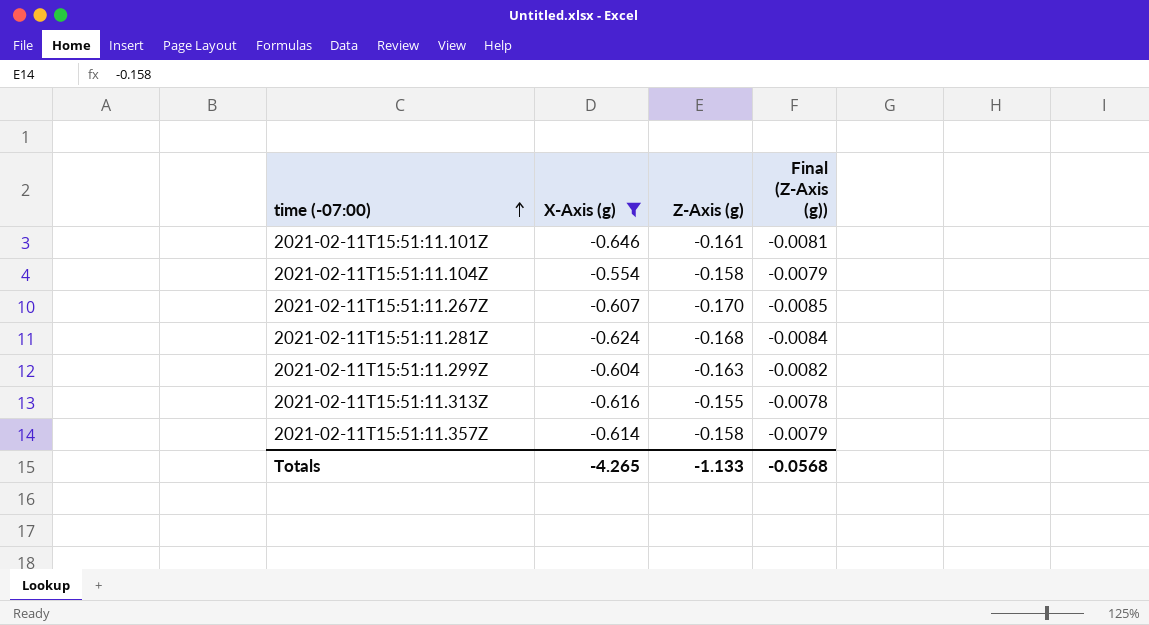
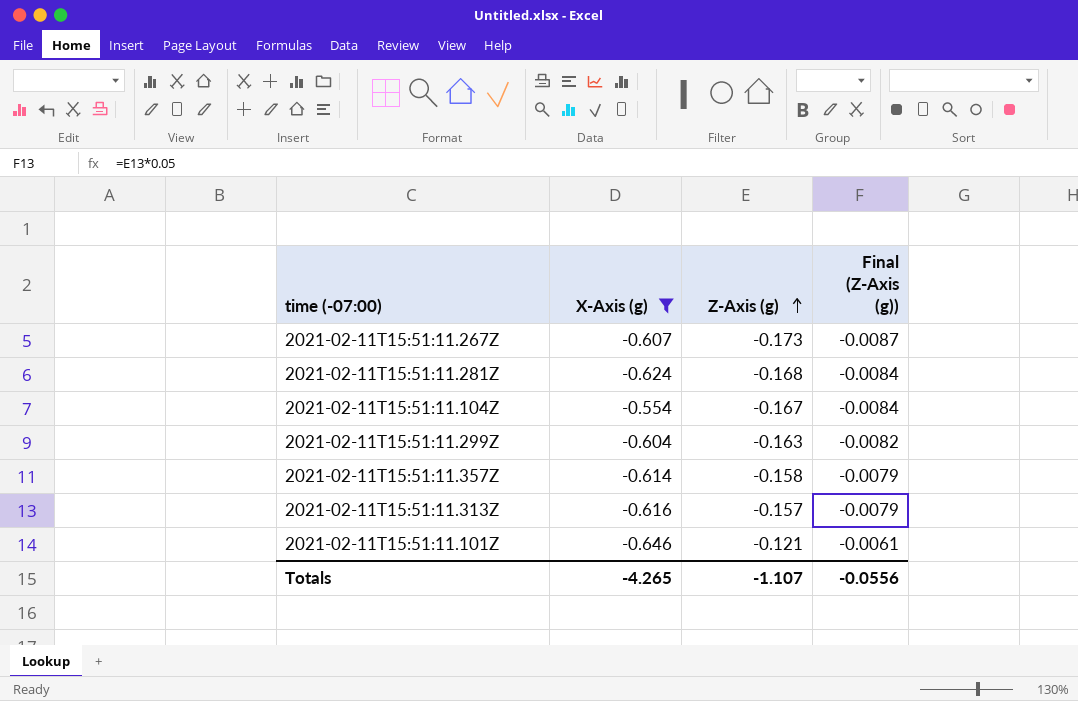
row order: time (-07:00) ascending -> Z-Axis (g) ascending
2021-02-11T15:51:11.267Z | Z-Axis (g): -0.170 -> -0.173
2021-02-11T15:51:11.267Z | Final (Z-Axis (g)): -0.0085 -> -0.0087
2021-02-11T15:51:11.104Z | Z-Axis (g): -0.158 -> -0.167
2021-02-11T15:51:11.104Z | Final (Z-Axis (g)): -0.0079 -> -0.0084
2021-02-11T15:51:11.313Z | Z-Axis (g): -0.155 -> -0.157
2021-02-11T15:51:11.313Z | Final (Z-Axis (g)): -0.0078 -> -0.0079
2021-02-11T15:51:11.101Z | Z-Axis (g): -0.161 -> -0.121
2021-02-11T15:51:11.101Z | Final (Z-Axis (g)): -0.0081 -> -0.0061
Totals | Z-Axis (g): -1.133 -> -1.107
Totals | Final (Z-Axis (g)): -0.0568 -> -0.0556

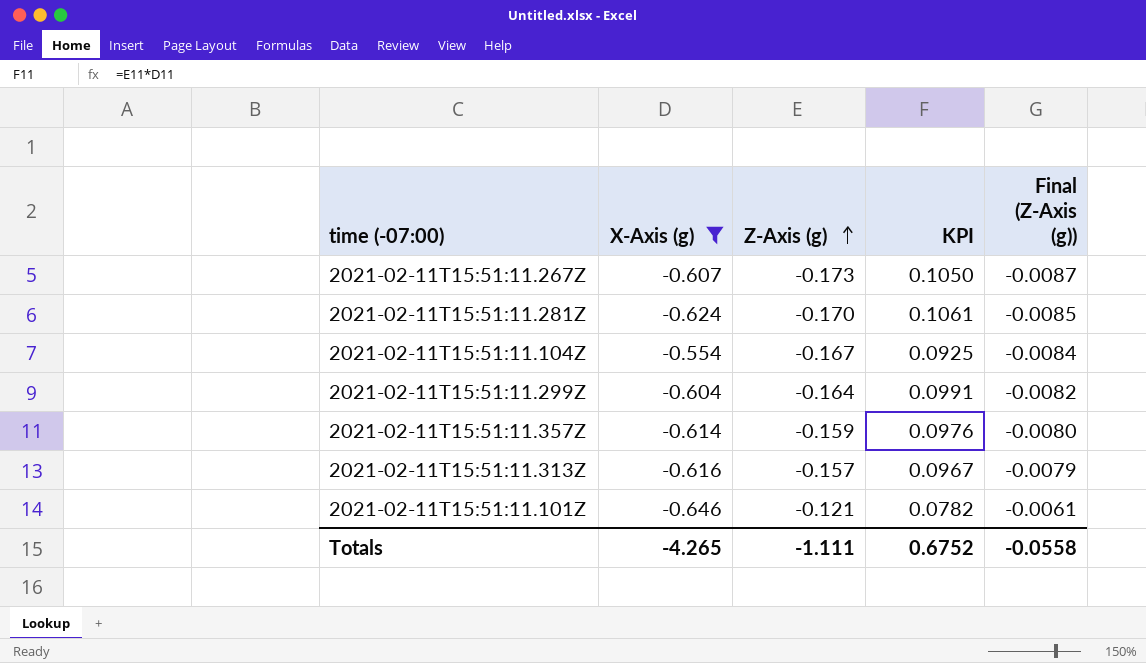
column KPI | formula: none -> [X-Axis (g)] * [Z-Axis (g)]
2021-02-11T15:51:11.281Z | Z-Axis (g): -0.168 -> -0.170
2021-02-11T15:51:11.281Z | Final (Z-Axis (g)): -0.0084 -> -0.0085
2021-02-11T15:51:11.299Z | Z-Axis (g): -0.163 -> -0.164
2021-02-11T15:51:11.357Z | Z-Axis (g): -0.158 -> -0.159
2021-02-11T15:51:11.357Z | Final (Z-Axis (g)): -0.0079 -> -0.0080
Totals | Z-Axis (g): -1.107 -> -1.111
Totals | Final (Z-Axis (g)): -0.0556 -> -0.0558

